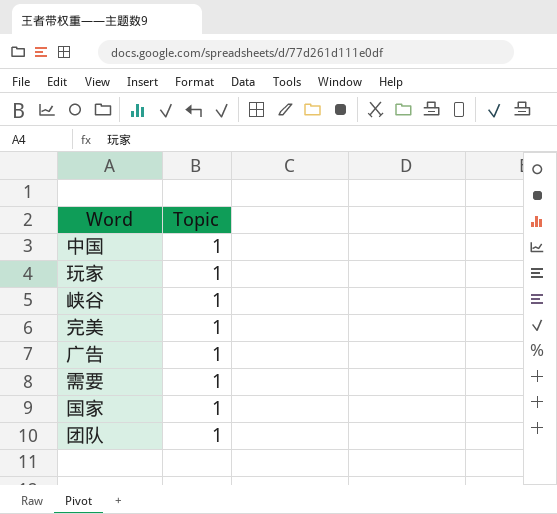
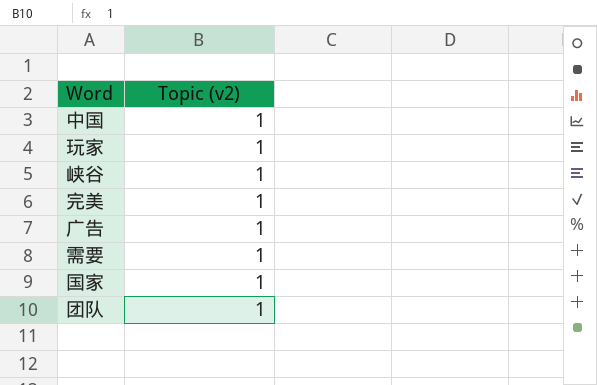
column name: Topic -> Topic (v2)

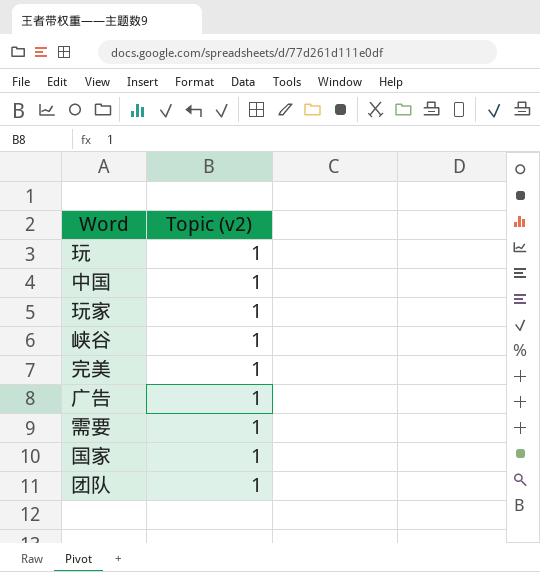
row 玩: none -> 1

